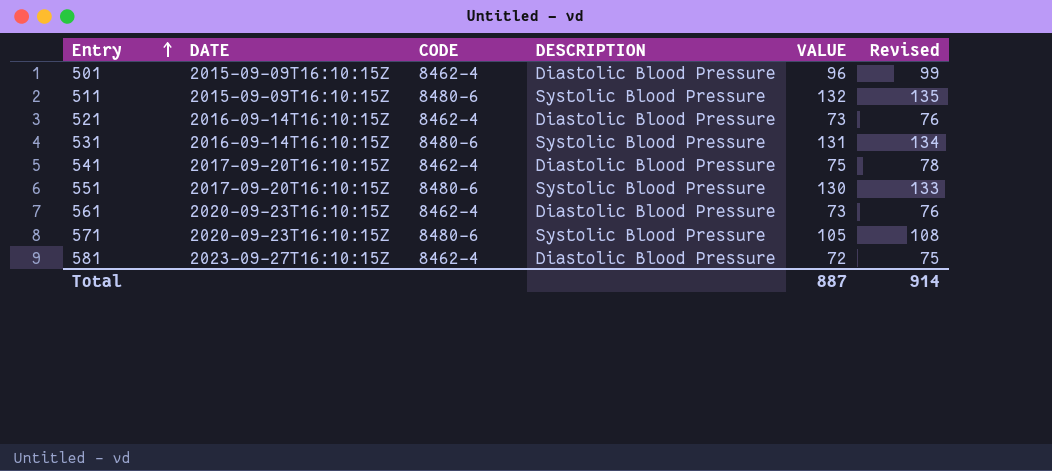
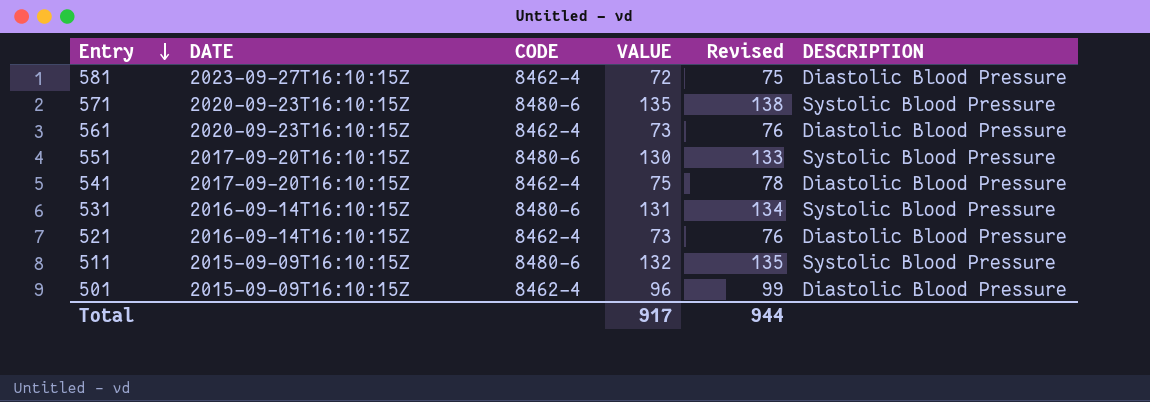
row order: Entry ascending -> Entry descending
column DESCRIPTION | position: 4 -> 6
571 | VALUE: 105 -> 135
571 | Revised: 108 -> 138
Total | VALUE: 887 -> 917
Total | Revised: 914 -> 944

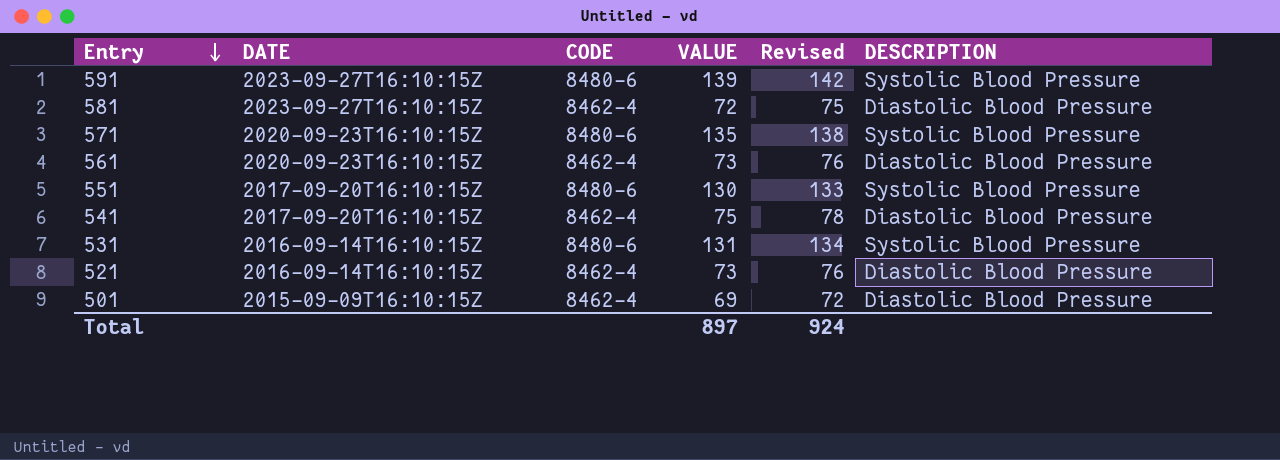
row 511: 2015-09-09T16:10:15Z | 8480-6 | 132 | 135 | Systolic Blood Pressure -> none
row 591: none -> 2023-09-27T16:10:15Z | 8480-6 | 139 | 142 | Systolic Blood Pressure
501 | VALUE: 96 -> 69
501 | Revised: 99 -> 72
Total | VALUE: 917 -> 897
Total | Revised: 944 -> 924

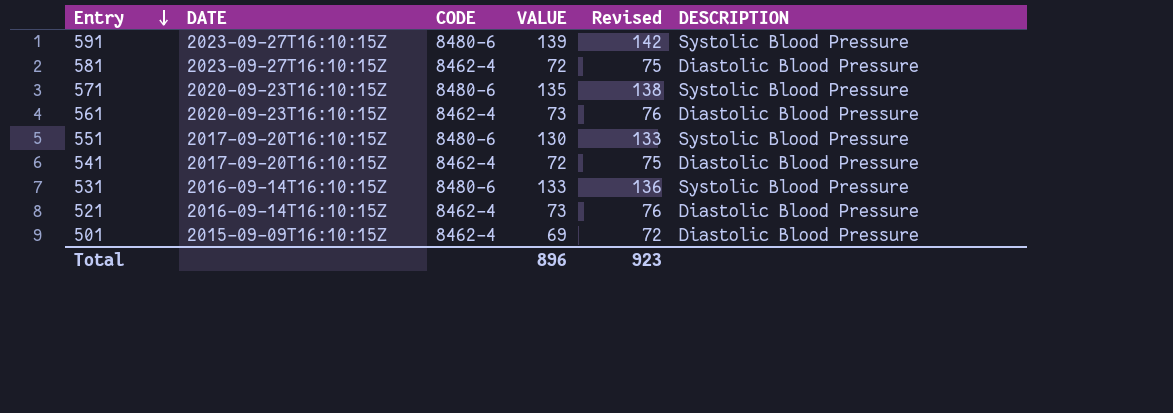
541 | VALUE: 75 -> 72
541 | Revised: 78 -> 75
531 | VALUE: 131 -> 133
531 | Revised: 134 -> 136
Total | VALUE: 897 -> 896
Total | Revised: 924 -> 923

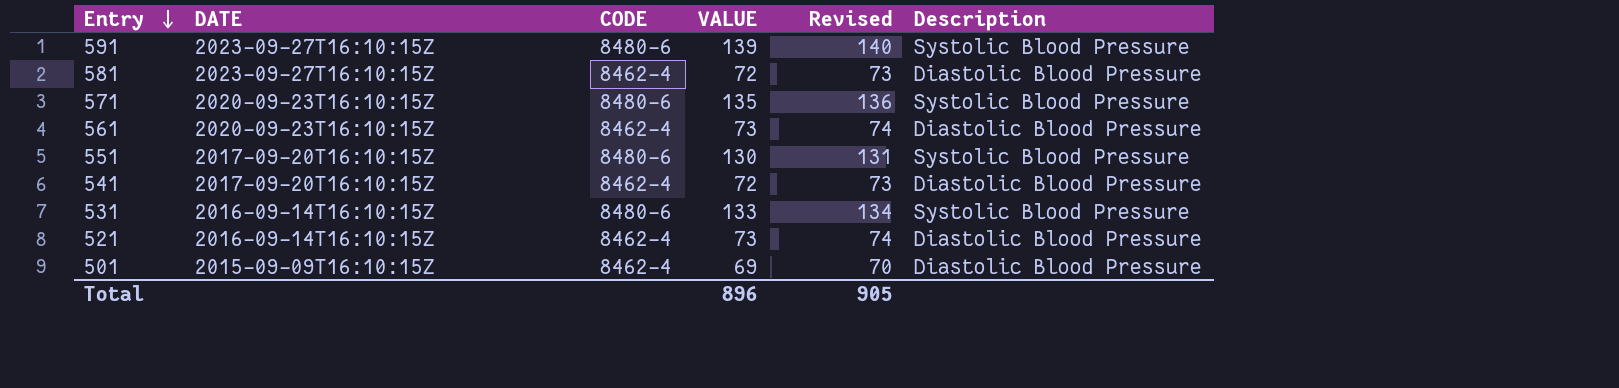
column Revised | formula: [VALUE] + 3 -> [VALUE] + 1
column name: DESCRIPTION -> Description
Total | Revised: 923 -> 905

